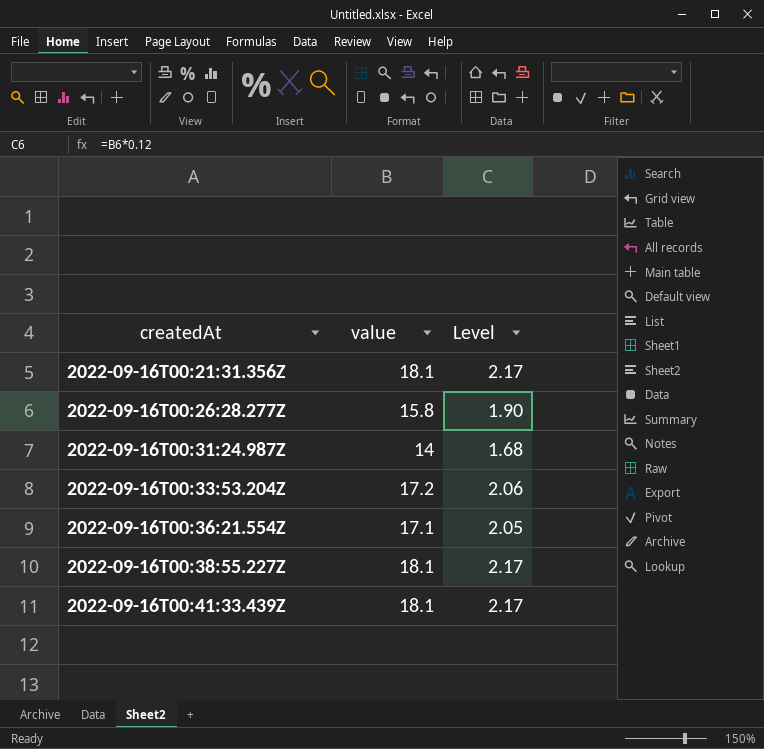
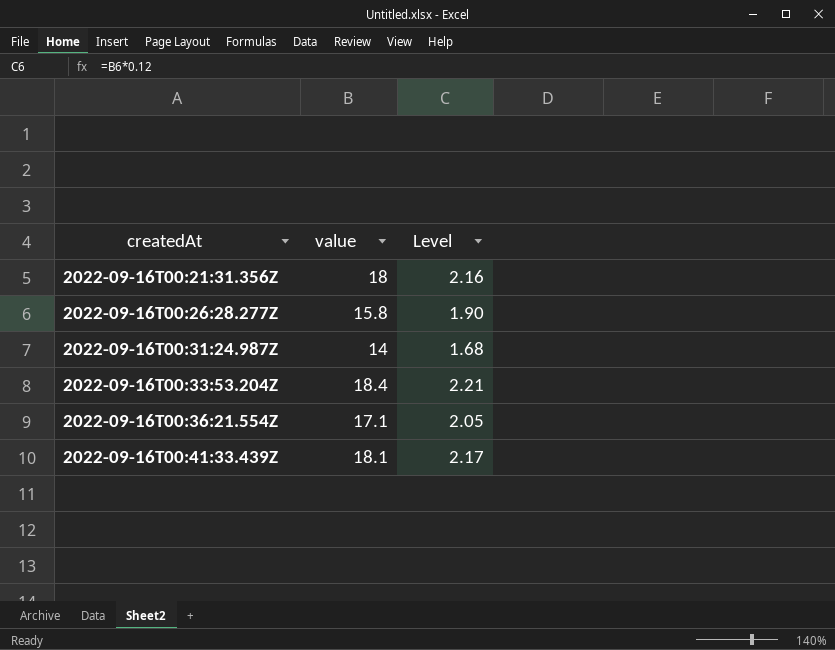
row 2022-09-16T00:38:55.227Z: 18.1 | 2.17 -> none
2022-09-16T00:21:31.356Z | value: 18.1 -> 18
2022-09-16T00:21:31.356Z | Level: 2.17 -> 2.16
2022-09-16T00:33:53.204Z | value: 17.2 -> 18.4
2022-09-16T00:33:53.204Z | Level: 2.06 -> 2.21

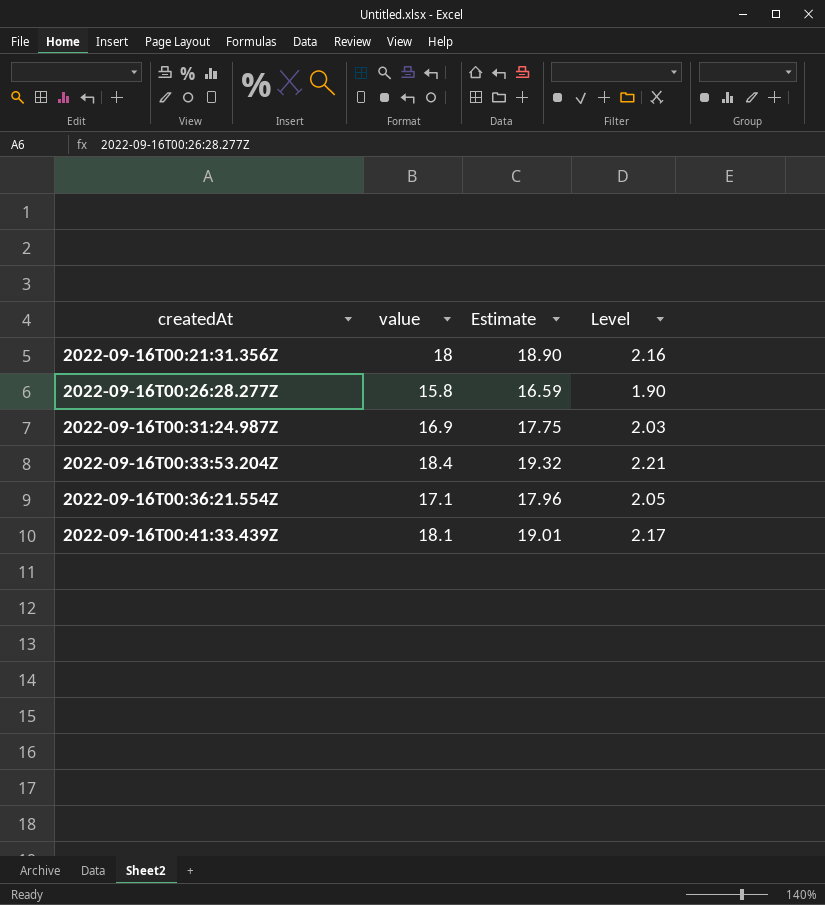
column Estimate | formula: none -> [value] * 1.05
2022-09-16T00:31:24.987Z | value: 14 -> 16.9
2022-09-16T00:31:24.987Z | Level: 1.68 -> 2.03

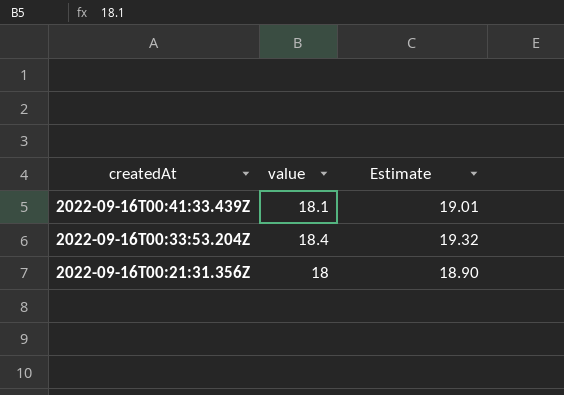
row order: createdAt ascending -> createdAt descending
column Level | formula: [value] * 0.12 -> none
row 2022-09-16T00:26:28.277Z: 15.8 | 16.59 | 1.90 -> none
row 2022-09-16T00:31:24.987Z: 16.9 | 17.75 | 2.03 -> none
row 2022-09-16T00:36:21.554Z: 17.1 | 17.96 | 2.05 -> none

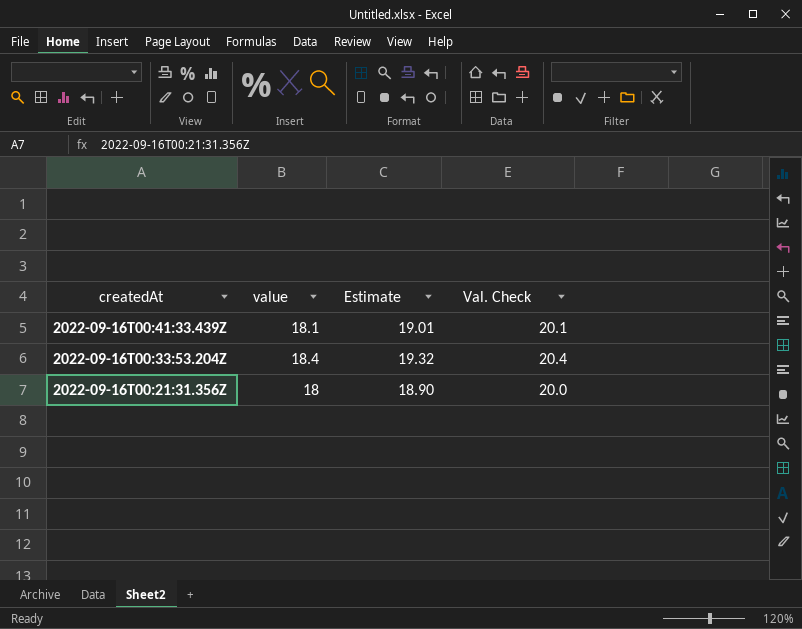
column Val. Check | formula: none -> [value] + 2

